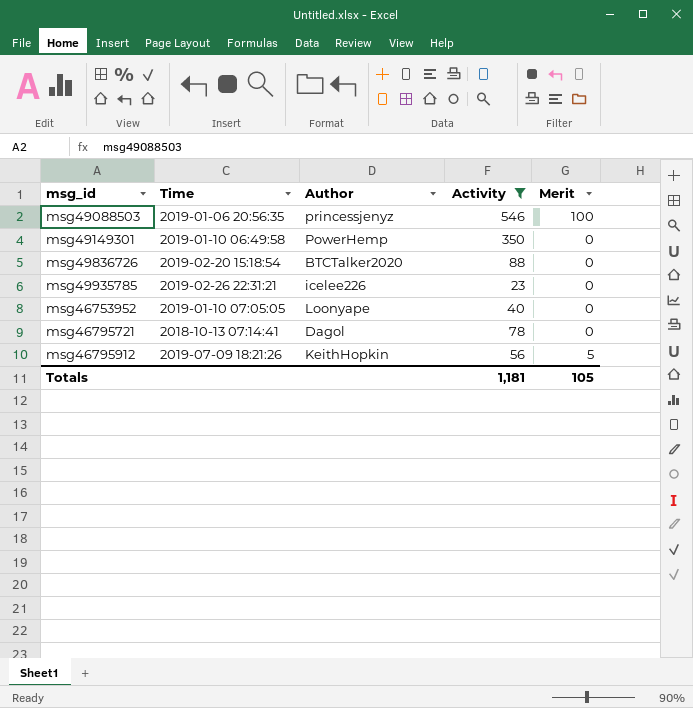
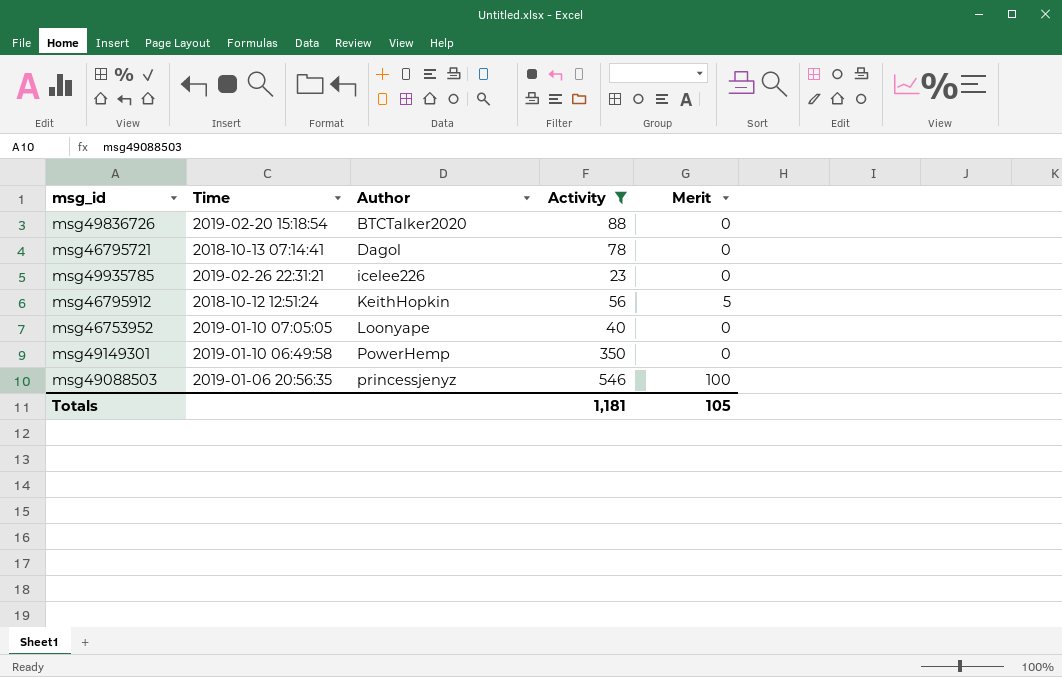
row order: none -> Author ascending
msg46795912 | Time: 2019-07-09 18:21:26 -> 2018-10-12 12:51:24

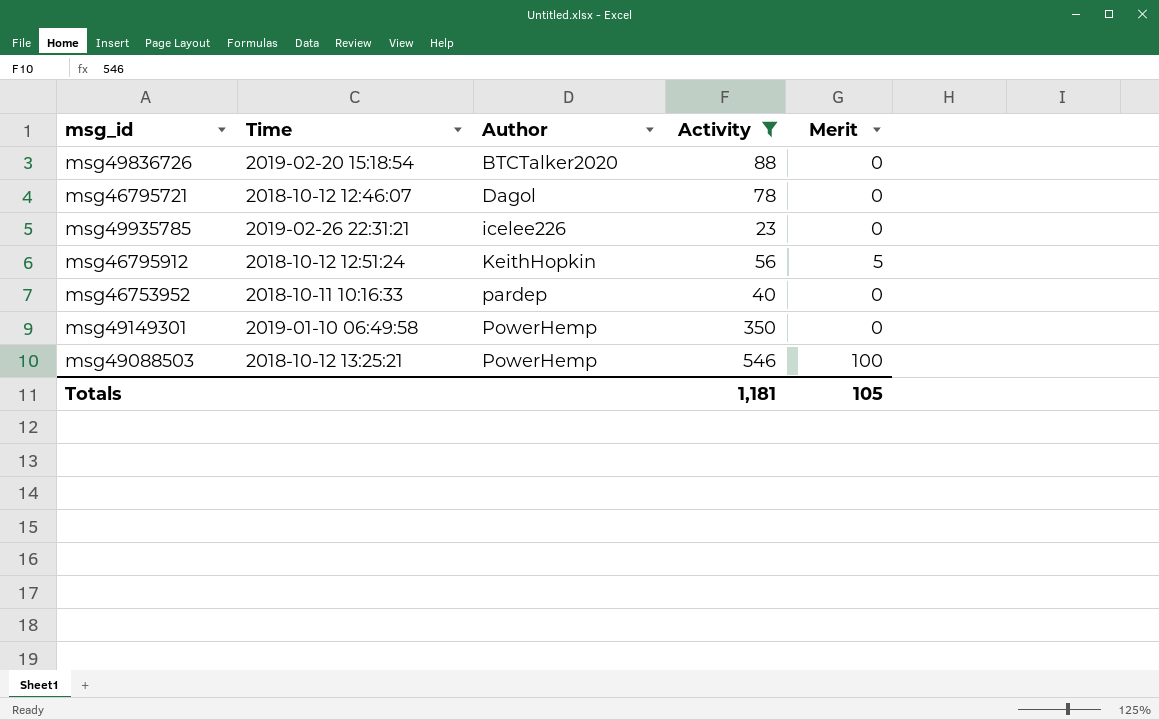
msg46795721 | Time: 2018-10-13 07:14:41 -> 2018-10-12 12:46:07
msg46753952 | Time: 2019-01-10 07:05:05 -> 2018-10-11 10:16:33
msg46753952 | Author: Loonyape -> pardep
msg49088503 | Time: 2019-01-06 20:56:35 -> 2018-10-12 13:25:21
msg49088503 | Author: princessjenyz -> PowerHemp

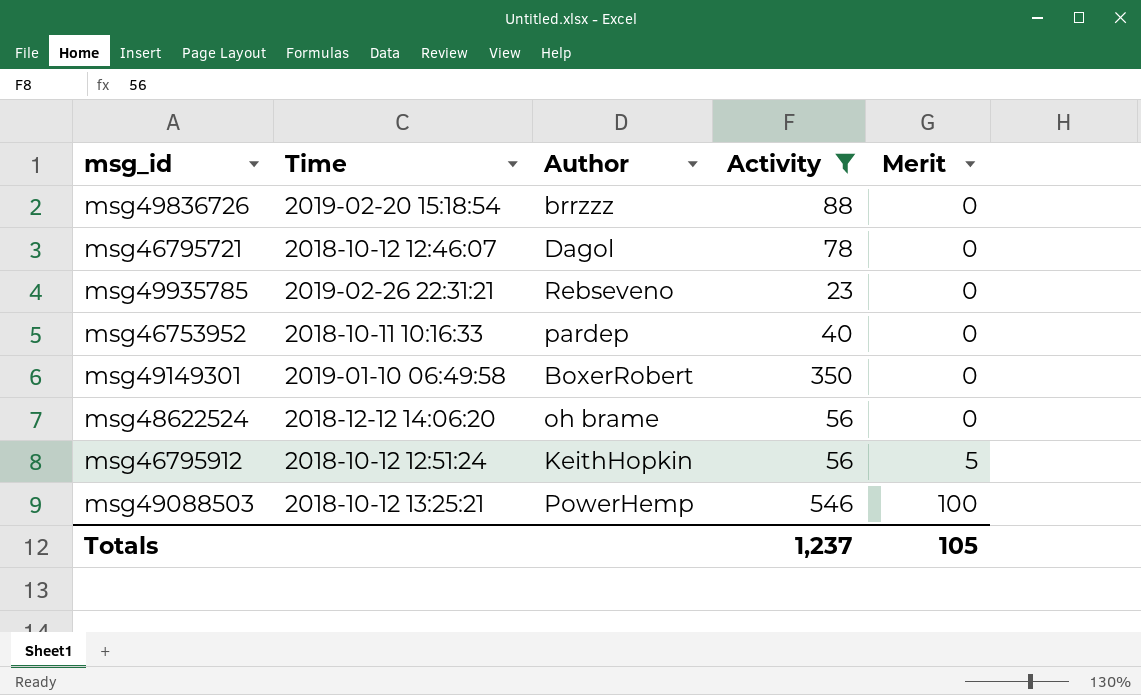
row order: Author ascending -> Merit ascending
msg49836726 | Author: BTCTalker2020 -> brrzzz
msg49935785 | Author: icelee226 -> Rebseveno
msg49149301 | Author: PowerHemp -> BoxerRobert
row msg48622524: none -> 2018-12-12 14:06:20 | oh brame | 56 | 0
Totals | Activity: 1,181 -> 1,237

